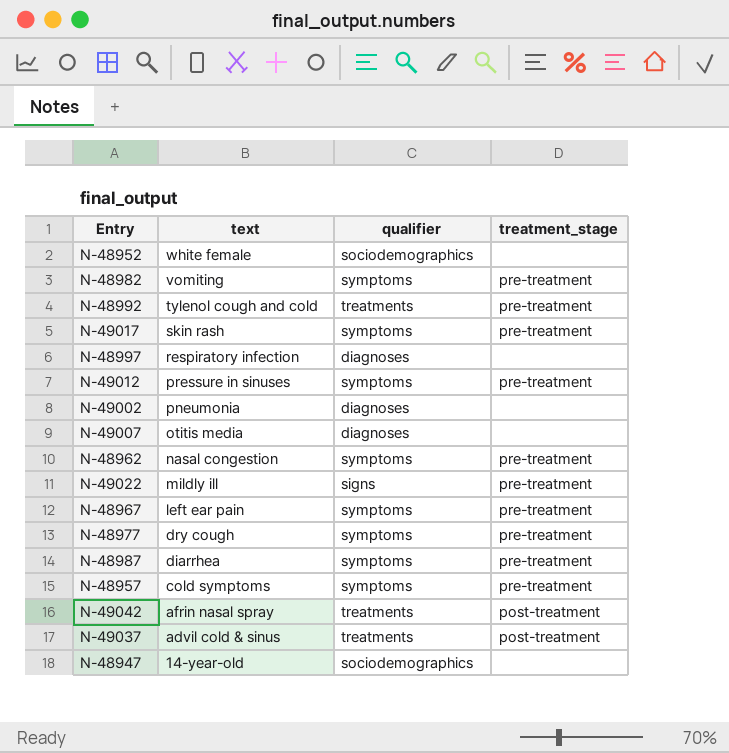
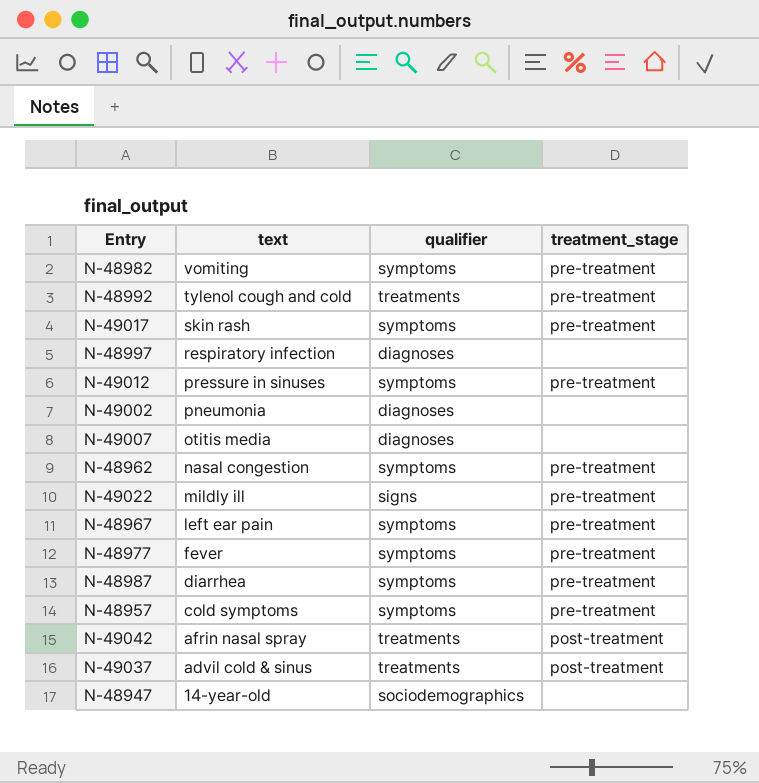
row N-48952: white female | sociodemographics | none -> none
N-48977 | text: dry cough -> fever

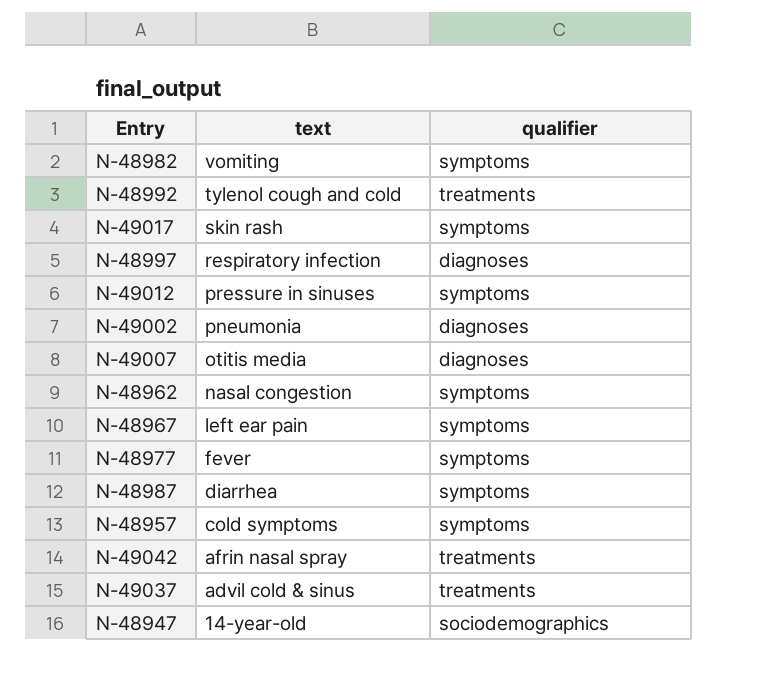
column treatment_stage | position: 4 -> none
row N-49022: mildly ill | signs | pre-treatment -> none

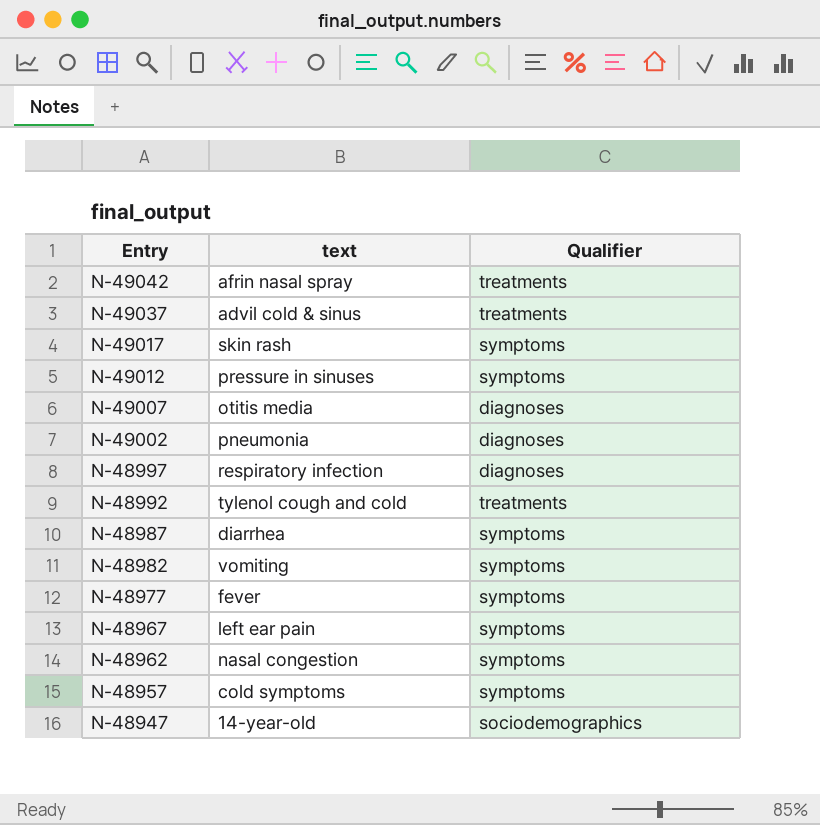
row order: text descending -> Entry descending
column name: qualifier -> Qualifier

